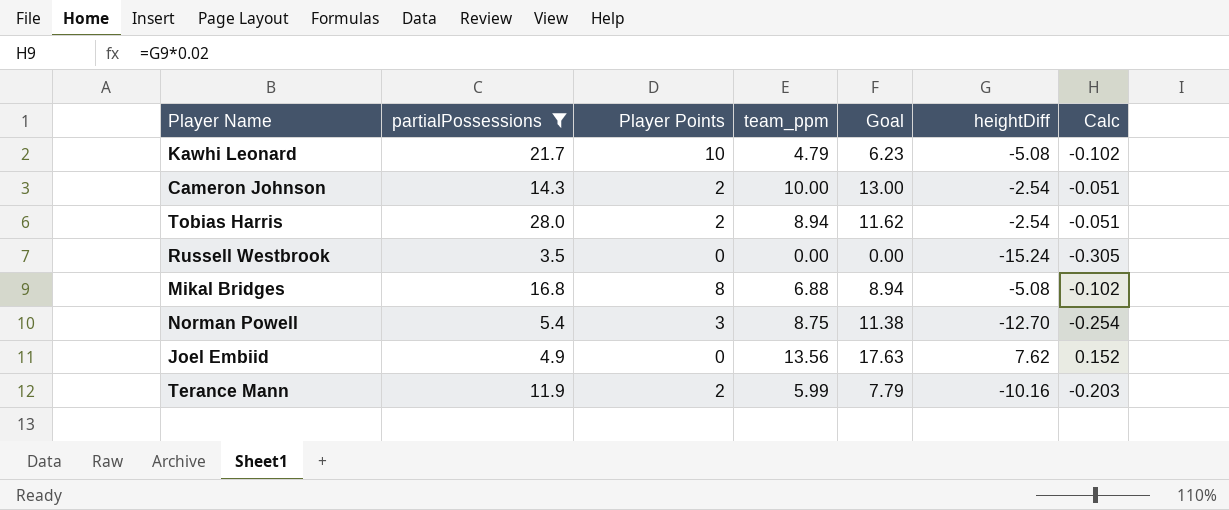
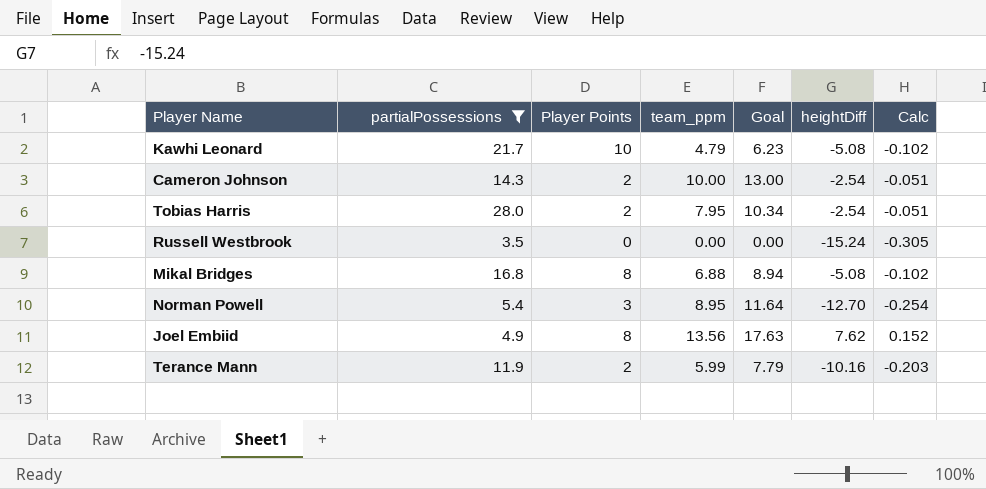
Tobias Harris | team_ppm: 8.94 -> 7.95
Tobias Harris | Goal: 11.62 -> 10.34
Norman Powell | team_ppm: 8.75 -> 8.95
Norman Powell | Goal: 11.38 -> 11.64
Joel Embiid | Player Points: 0 -> 8

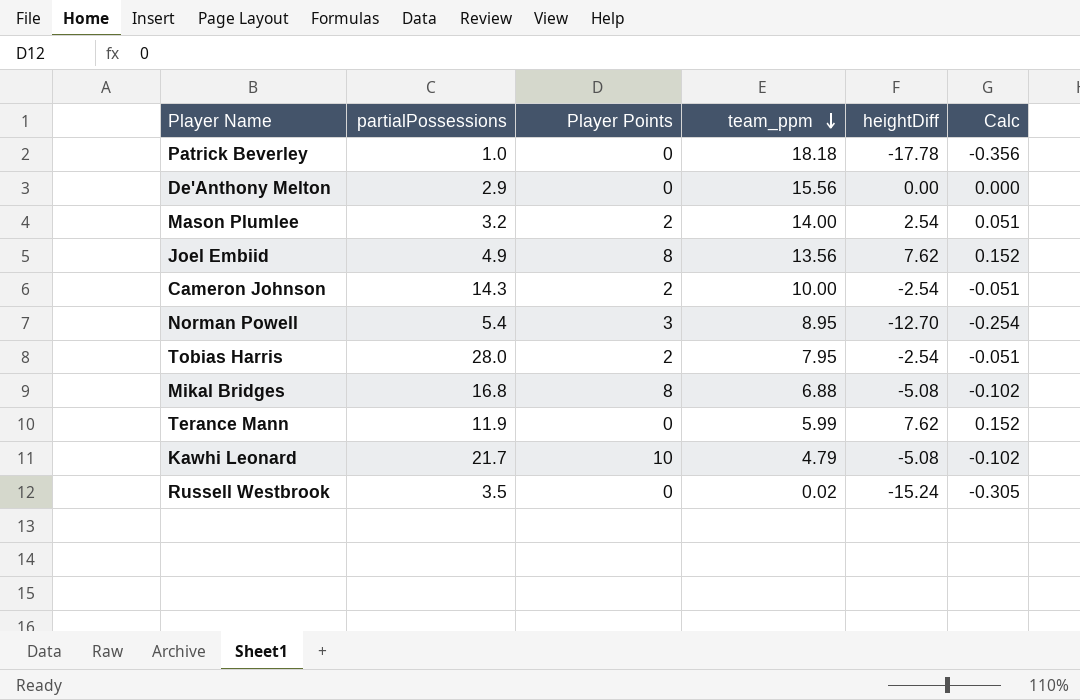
filter: partialPossessions >= 3.5 -> none
row order: none -> team_ppm descending
column Goal | formula: [team_ppm] * 1.3 -> none
Terance Mann | Player Points: 2 -> 0
Terance Mann | heightDiff: -10.16 -> 7.62
Terance Mann | Calc: -0.203 -> 0.152
Russell Westbrook | team_ppm: 0.00 -> 0.02

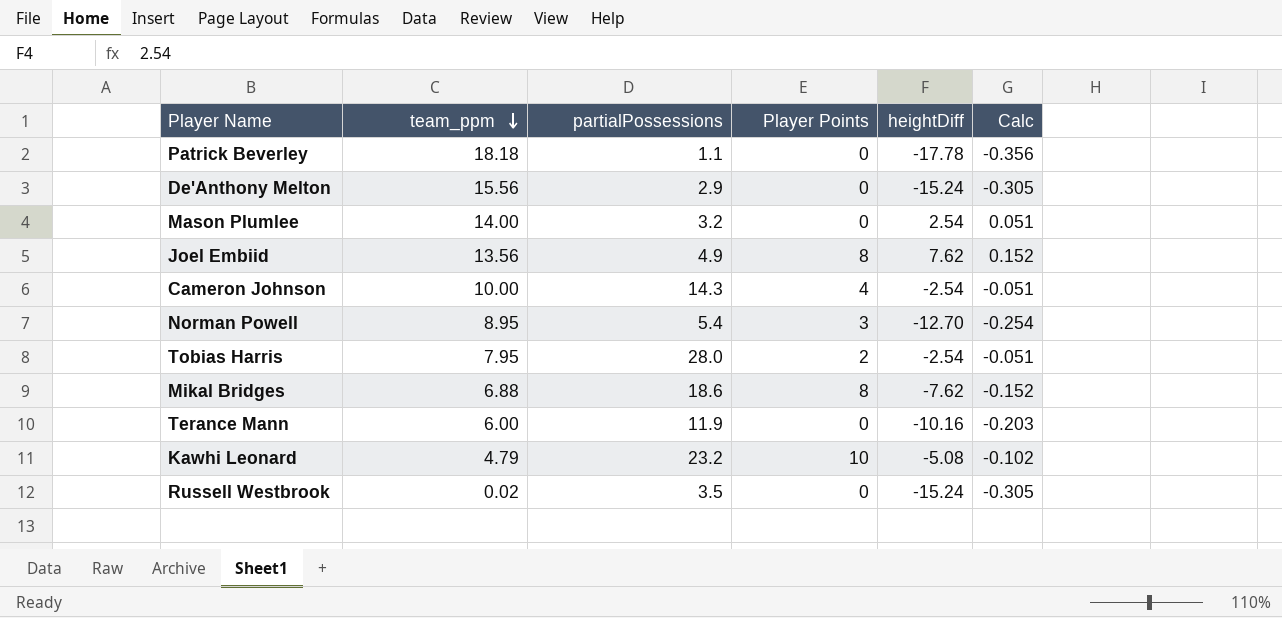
column team_ppm | position: 4 -> 2
Patrick Beverley | partialPossessions: 1.0 -> 1.1
De'Anthony Melton | heightDiff: 0.00 -> -15.24
De'Anthony Melton | Calc: 0.000 -> -0.305
Mason Plumlee | Player Points: 2 -> 0
Cameron Johnson | Player Points: 2 -> 4
Mikal Bridges | partialPossessions: 16.8 -> 18.6
Mikal Bridges | heightDiff: -5.08 -> -7.62
Mikal Bridges | Calc: -0.102 -> -0.152
Terance Mann | team_ppm: 5.99 -> 6.00
Terance Mann | heightDiff: 7.62 -> -10.16
Terance Mann | Calc: 0.152 -> -0.203
Kawhi Leonard | partialPossessions: 21.7 -> 23.2

